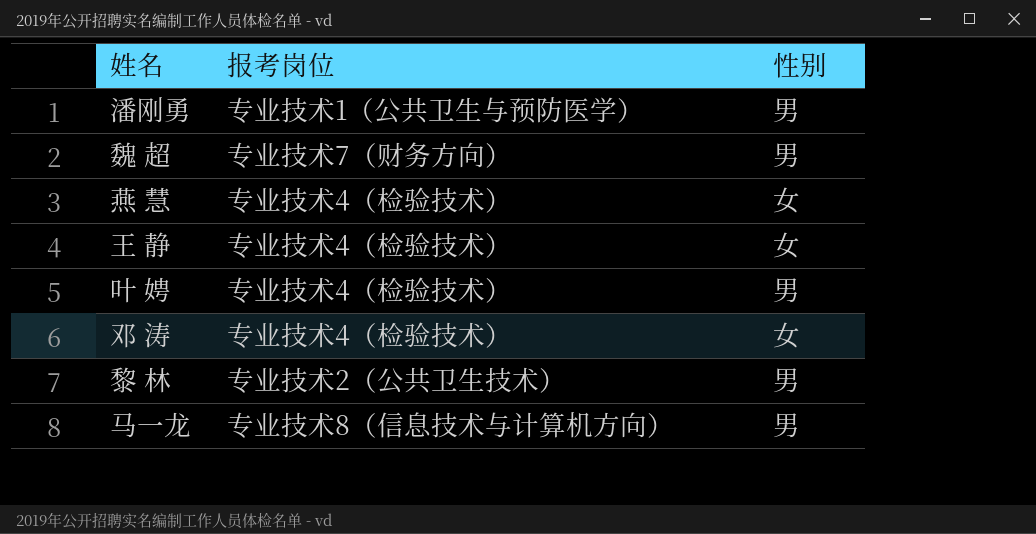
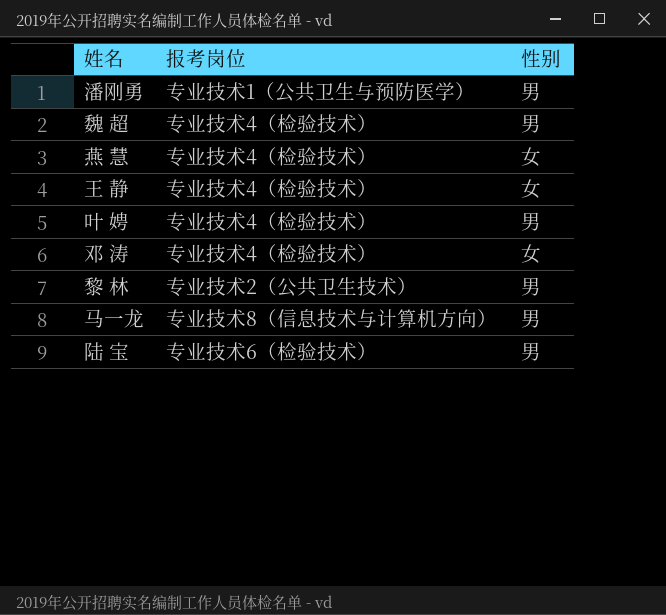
魏 超 | 报考岗位: 专业技术7（财务方向） -> 专业技术4（检验技术）
row 陆 宝: none -> 专业技术6（检验技术） | 男

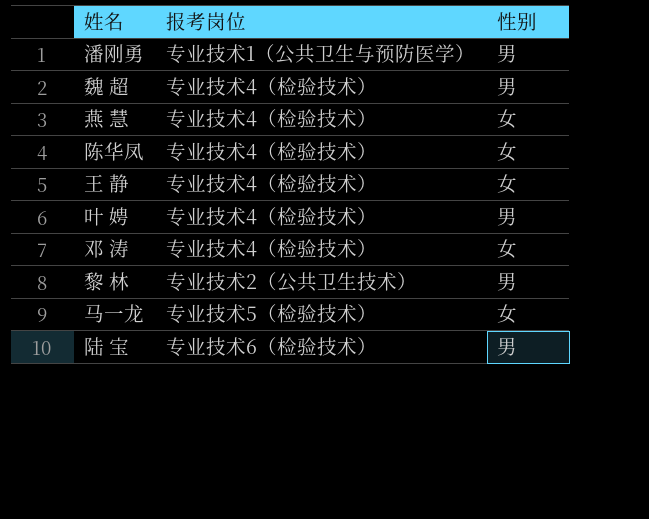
row 陈华凤: none -> 专业技术4（检验技术） | 女
马一龙 | 报考岗位: 专业技术8（信息技术与计算机方向） -> 专业技术5（检验技术）
马一龙 | 性别: 男 -> 女

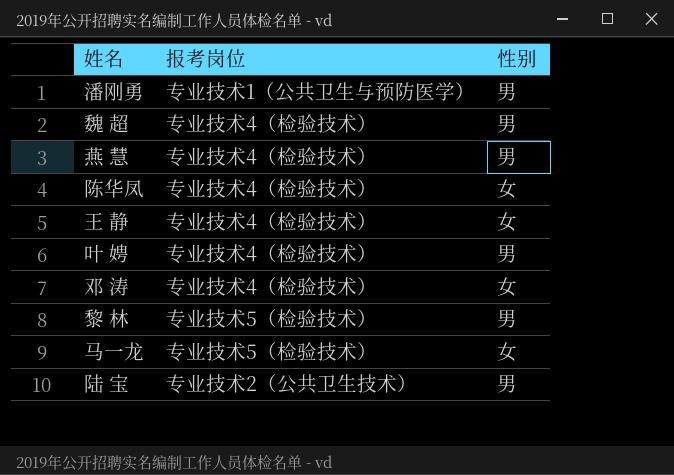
燕 慧 | 性别: 女 -> 男
黎 林 | 报考岗位: 专业技术2（公共卫生技术） -> 专业技术5（检验技术）
陆 宝 | 报考岗位: 专业技术6（检验技术） -> 专业技术2（公共卫生技术）

